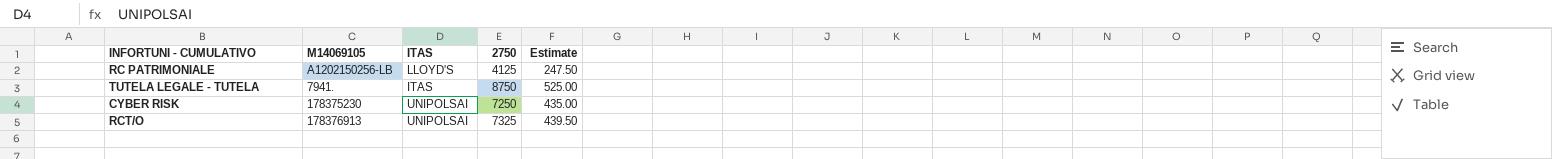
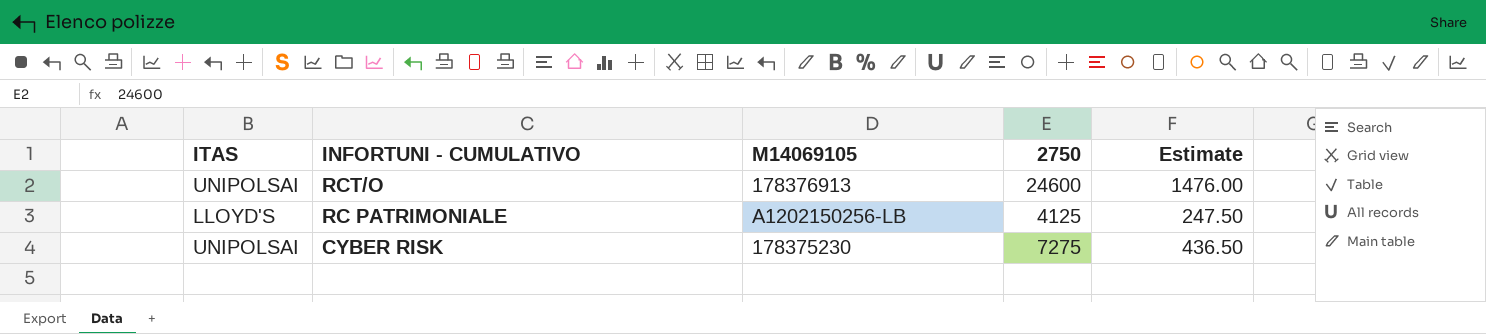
row order: none -> INFORTUNI - CUMULATIVO descending
column ITAS | position: 3 -> 1
row TUTELA LEGALE - TUTELA: 7941. | ITAS | 8750 | 525.00 -> none
RCT/O | 2750: 7325 -> 24600
RCT/O | Estimate: 439.50 -> 1476.00
CYBER RISK | 2750: 7250 -> 7275
CYBER RISK | Estimate: 435.00 -> 436.50

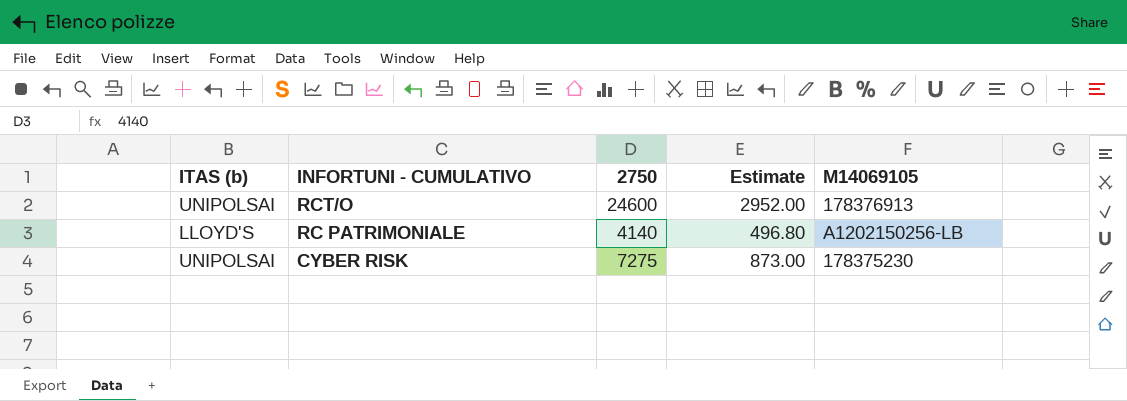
column name: ITAS -> ITAS (b)
column Estimate | formula: [2750] * 0.06 -> [2750] * 0.12
column M14069105 | position: 3 -> 5
RC PATRIMONIALE | 2750: 4125 -> 4140

